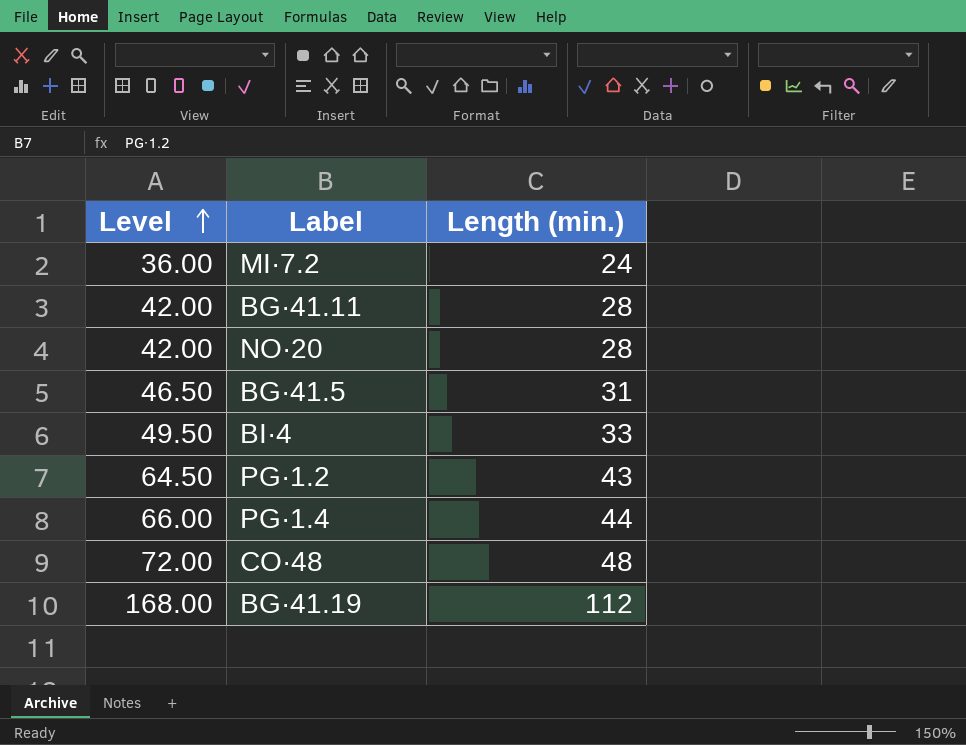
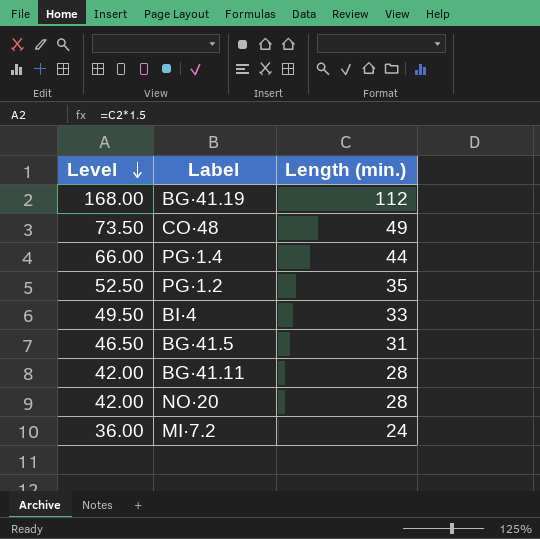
row order: Level ascending -> Level descending
CO·48 | Level: 72.00 -> 73.50
CO·48 | Length (min.): 48 -> 49
PG·1.2 | Level: 64.50 -> 52.50
PG·1.2 | Length (min.): 43 -> 35

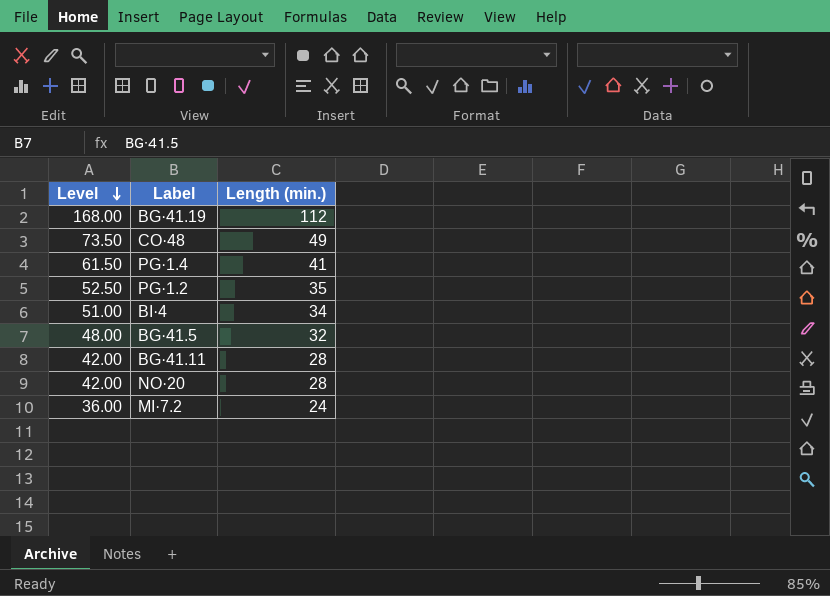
PG·1.4 | Level: 66.00 -> 61.50
PG·1.4 | Length (min.): 44 -> 41
BI·4 | Level: 49.50 -> 51.00
BI·4 | Length (min.): 33 -> 34
BG·41.5 | Level: 46.50 -> 48.00
BG·41.5 | Length (min.): 31 -> 32

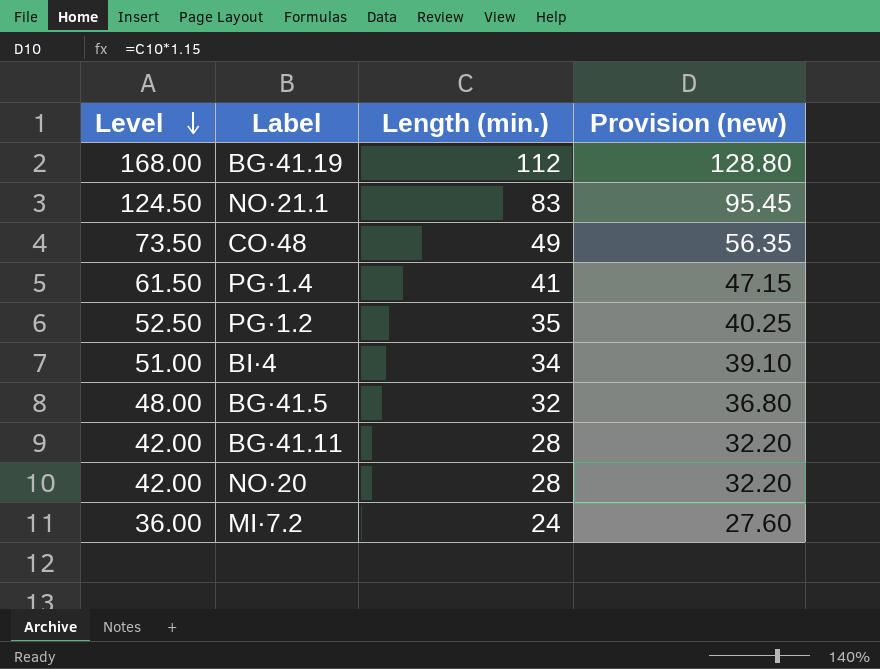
column Provision (new) | formula: none -> [Length (min.)] * 1.15
row NO·21.1: none -> 124.50 | 83 | 95.45

